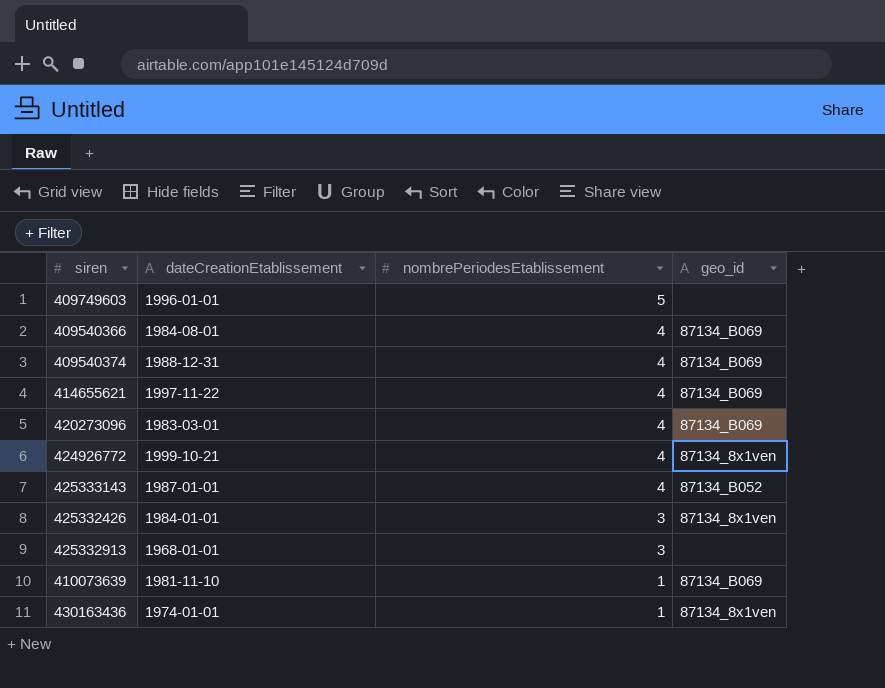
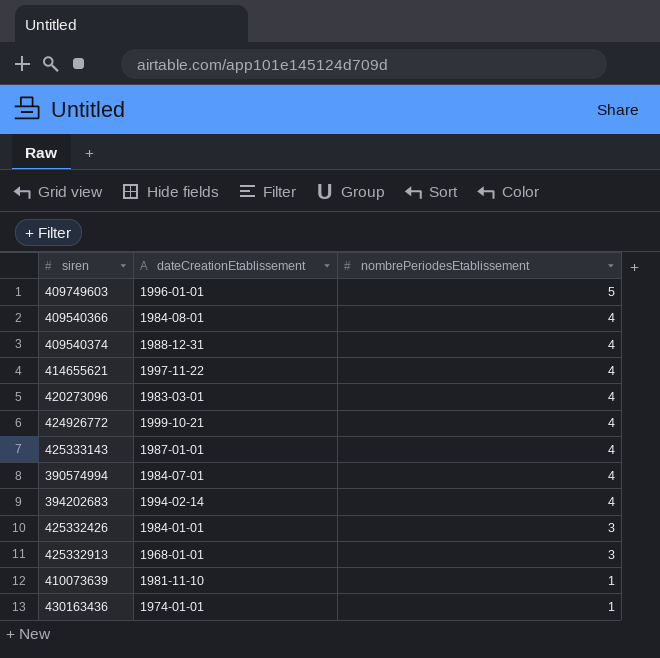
column geo_id | position: 4 -> none
row 390574994: none -> 1984-07-01 | 4
row 394202683: none -> 1994-02-14 | 4

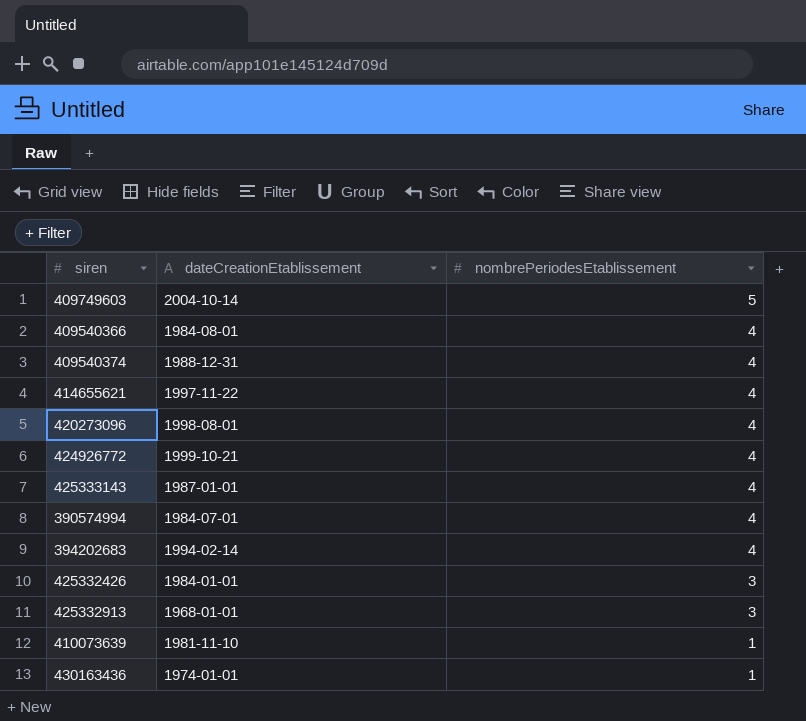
409749603 | dateCreationEtablissement: 1996-01-01 -> 2004-10-14
420273096 | dateCreationEtablissement: 1983-03-01 -> 1998-08-01

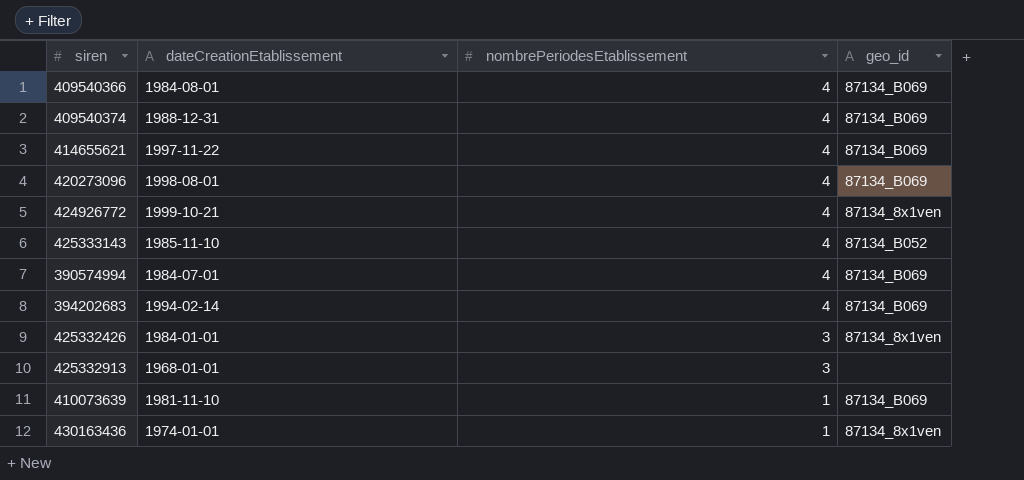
column geo_id | position: none -> 4
row 409749603: 2004-10-14 | 5 -> none
425333143 | dateCreationEtablissement: 1987-01-01 -> 1985-11-10

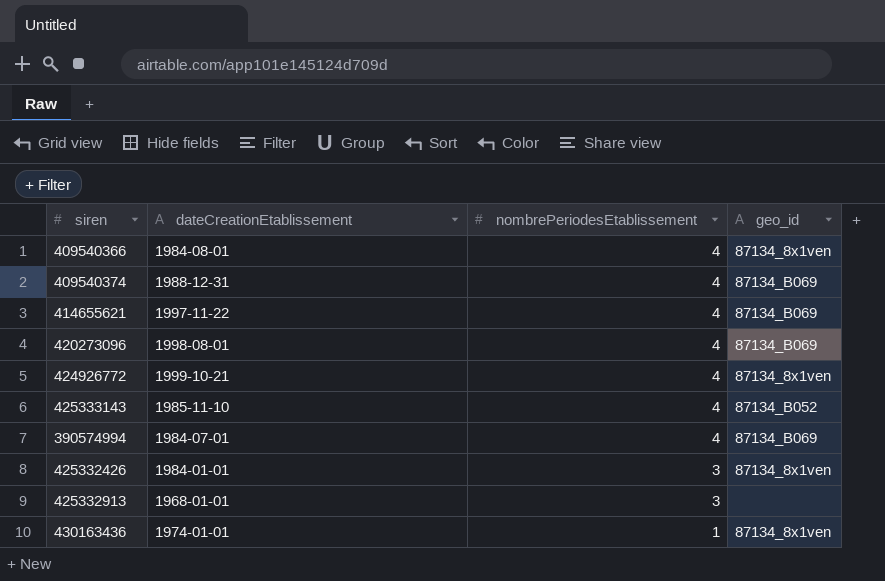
row 394202683: 1994-02-14 | 4 | 87134_B069 -> none
row 410073639: 1981-11-10 | 1 | 87134_B069 -> none
409540366 | geo_id: 87134_B069 -> 87134_8x1ven

